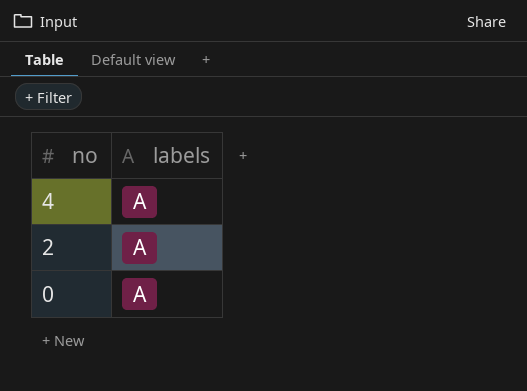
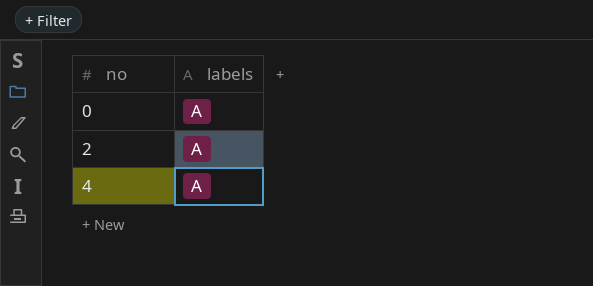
row order: no descending -> no ascending

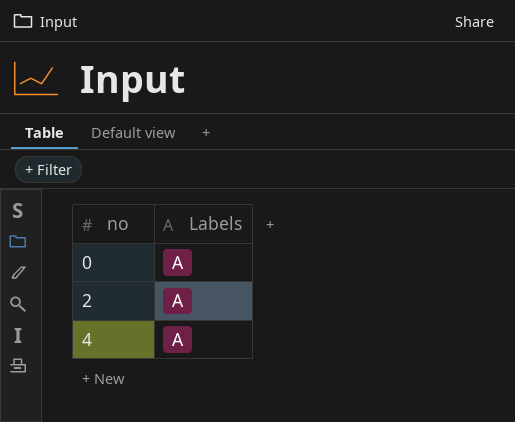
column name: labels -> Labels

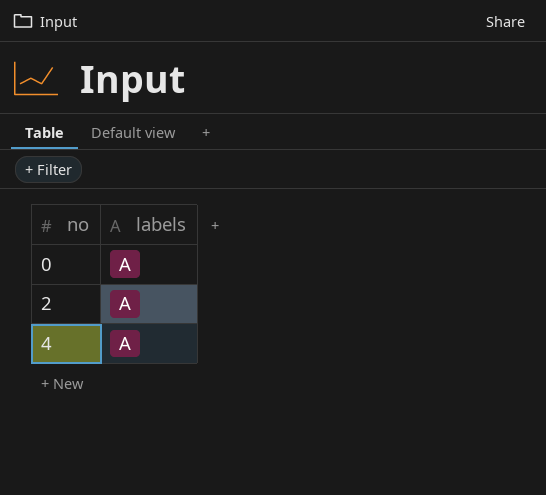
column name: Labels -> labels

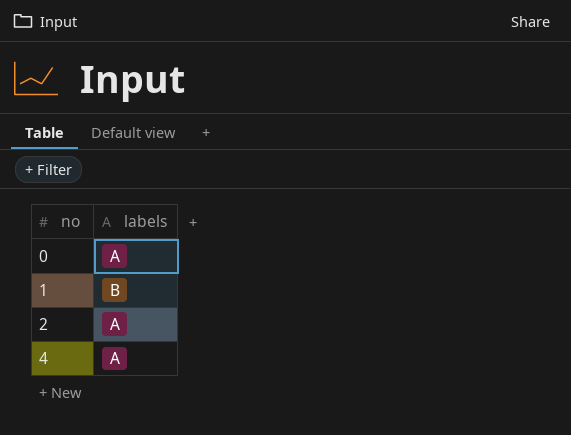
row 1: none -> B

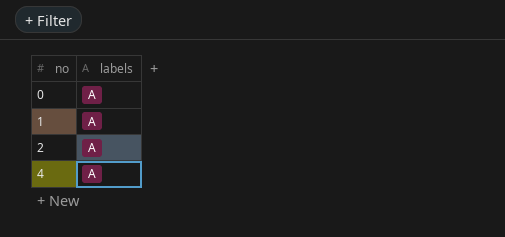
1 | labels: B -> A

